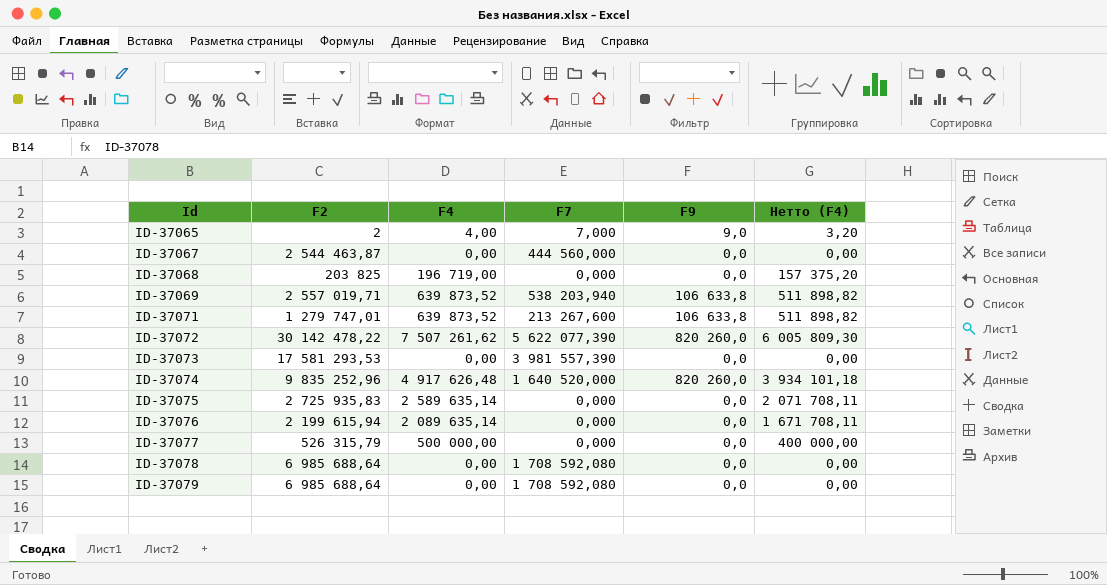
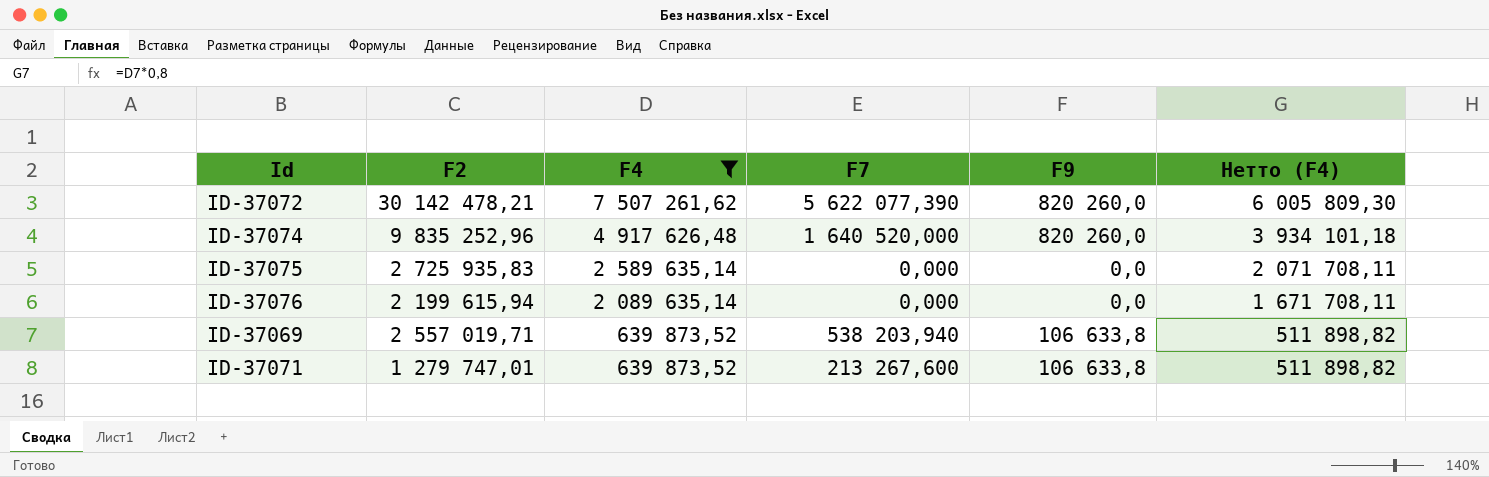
filter: none -> F4 >= 639 873,52
row order: Id ascending -> F4 descending
ID-37072 | F2: 30 142 478,22 -> 30 142 478,21

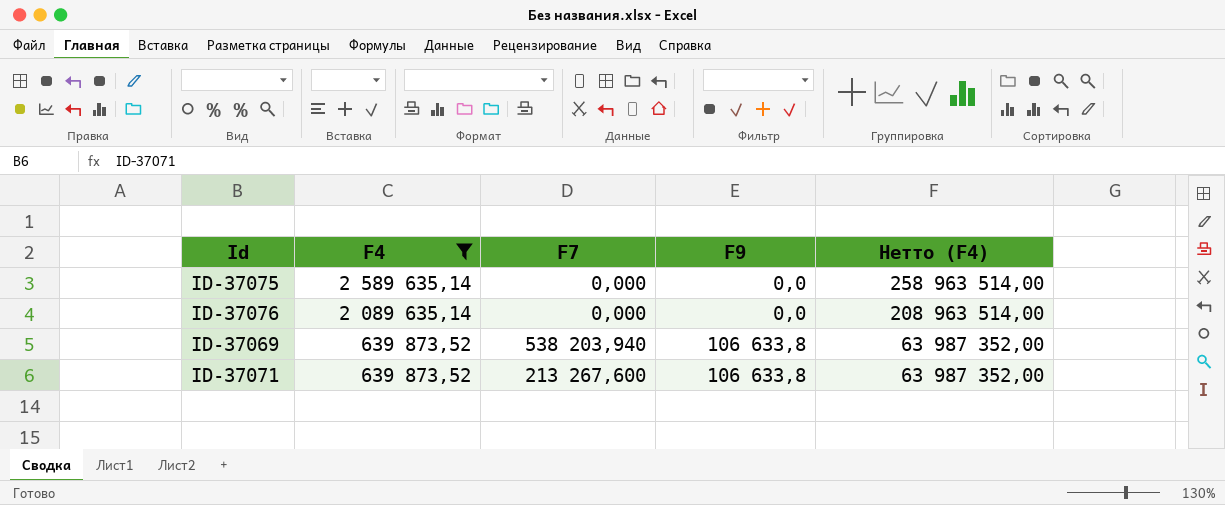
column F2 | position: 2 -> none
column Нетто (F4) | formula: [F4] * 0,8 -> [F4] * 100
row ID-37072: 30 142 478,21 | 7 507 261,62 | 5 622 077,390 | 820 260,0 | 6 005 809,30 -> none
row ID-37074: 9 835 252,96 | 4 917 626,48 | 1 640 520,000 | 820 260,0 | 3 934 101,18 -> none

